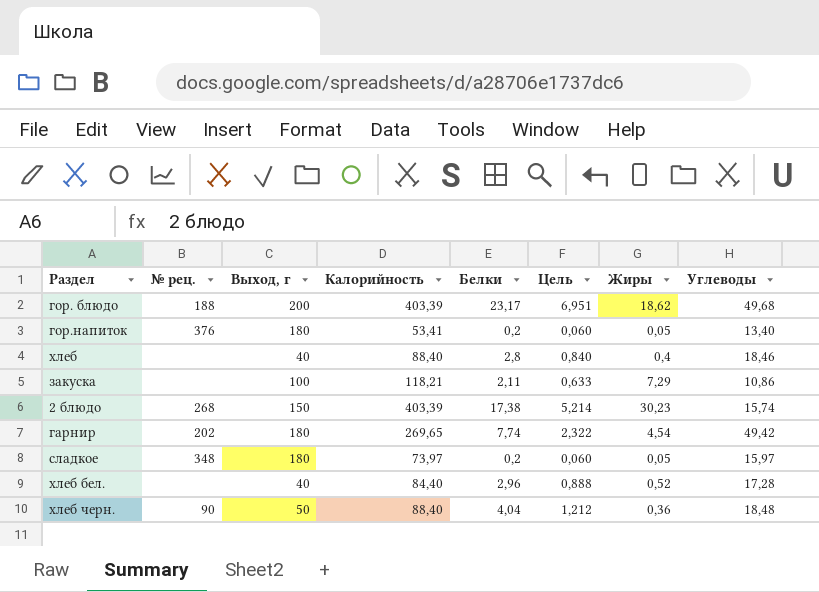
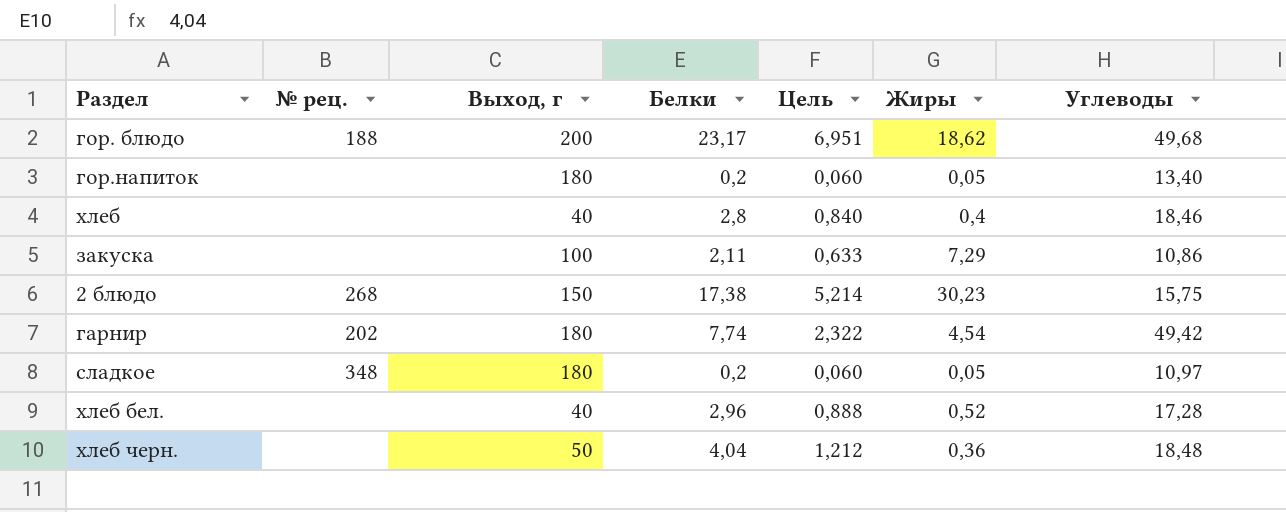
column Калорийность | position: 4 -> none
гор.напиток | № рец.: 376 -> none
2 блюдо | Углеводы: 15,74 -> 15,75
сладкое | Углеводы: 15,97 -> 10,97
хлеб черн. | № рец.: 90 -> none

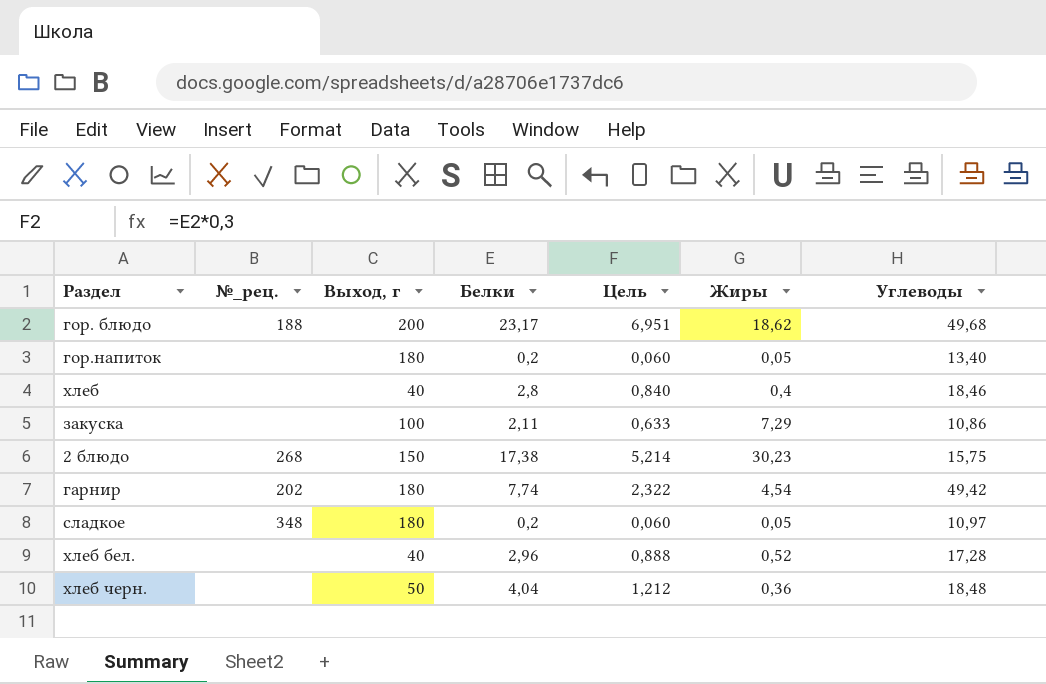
column name: № рец. -> №_рец.

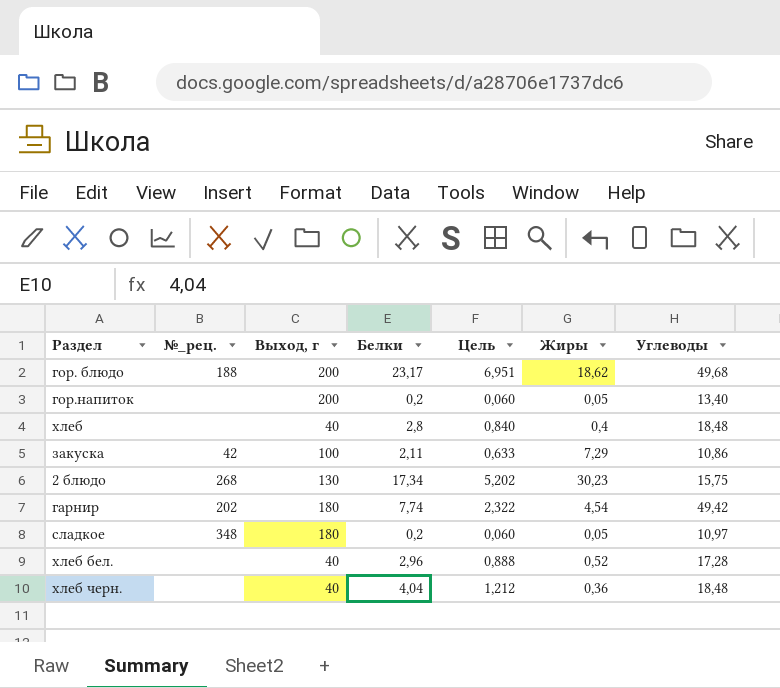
гор.напиток | Выход, г: 180 -> 200
хлеб | Углеводы: 18,46 -> 18,48
закуска | №_рец.: none -> 42
2 блюдо | Выход, г: 150 -> 130
2 блюдо | Белки: 17,38 -> 17,34
2 блюдо | Цель: 5,214 -> 5,202
хлеб черн. | Выход, г: 50 -> 40

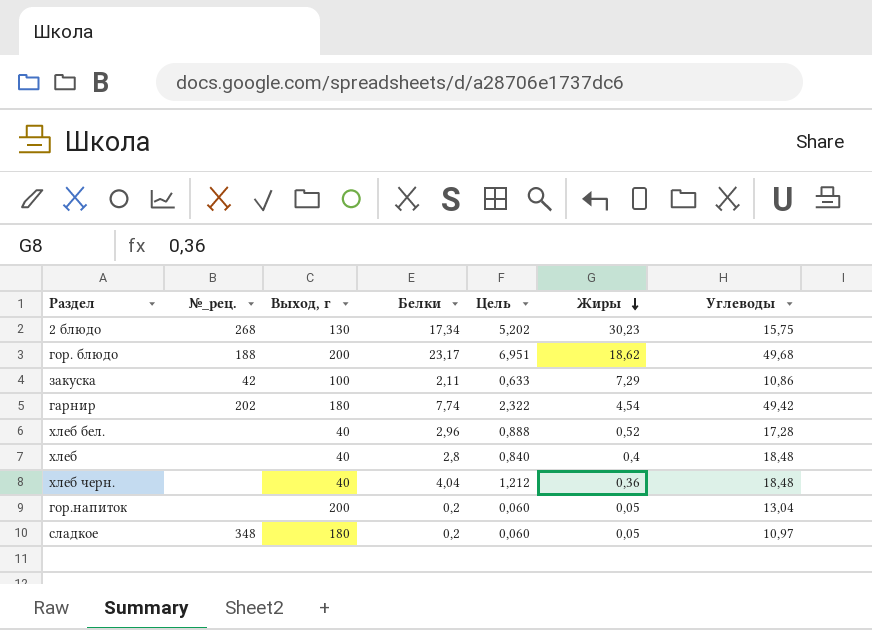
row order: none -> Жиры descending
гор.напиток | Углеводы: 13,40 -> 13,04

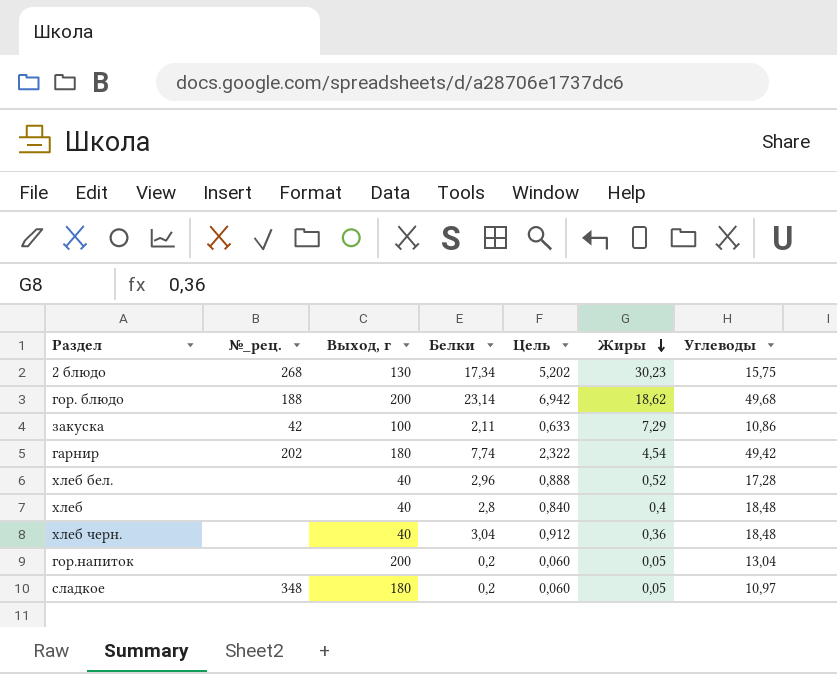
гор. блюдо | Белки: 23,17 -> 23,14
гор. блюдо | Цель: 6,951 -> 6,942
хлеб черн. | Белки: 4,04 -> 3,04
хлеб черн. | Цель: 1,212 -> 0,912

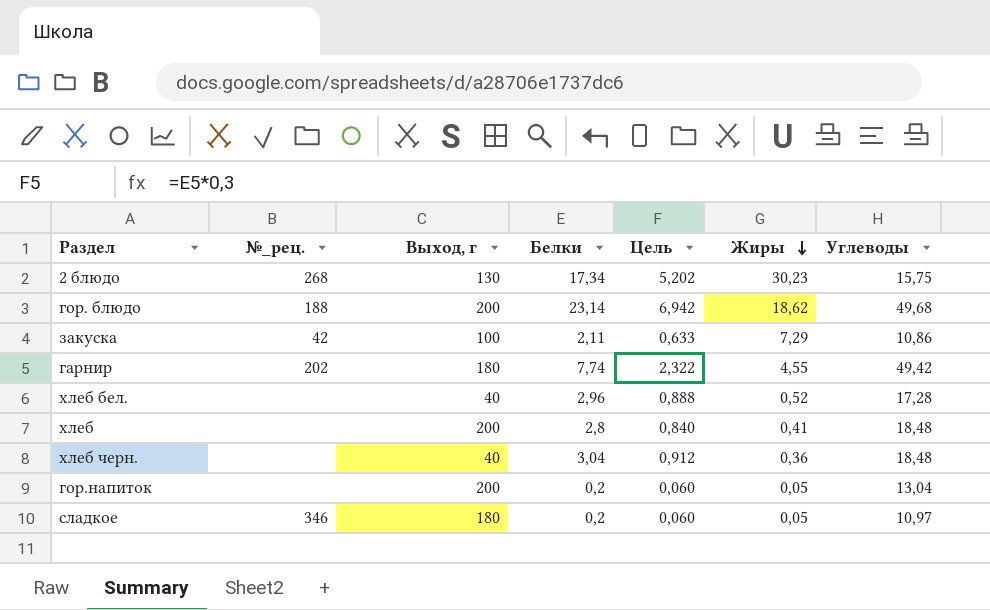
гарнир | Жиры: 4,54 -> 4,55
хлеб | Выход, г: 40 -> 200
хлеб | Жиры: 0,4 -> 0,41
сладкое | №_рец.: 348 -> 346

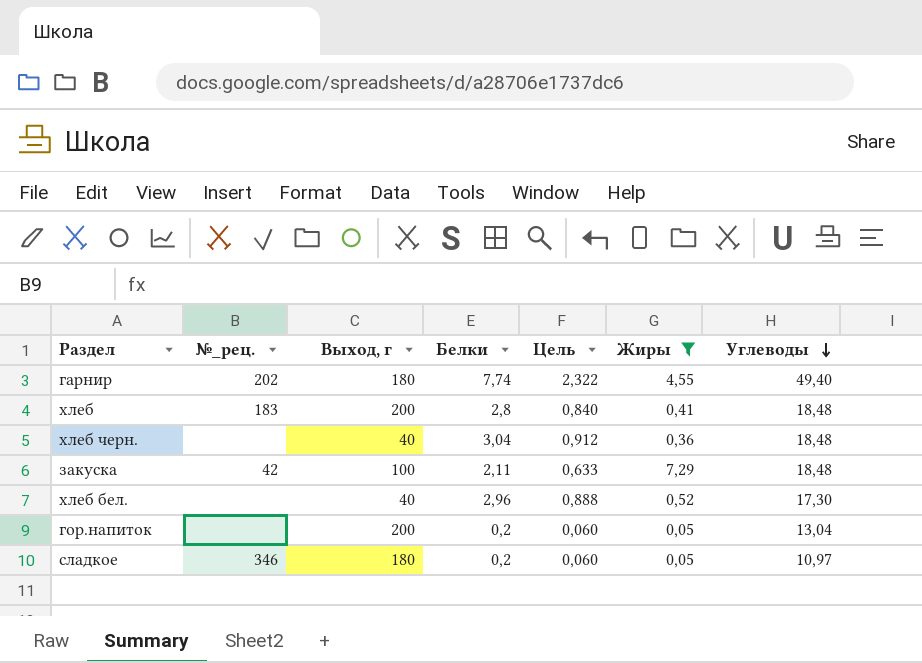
filter: none -> Жиры <= 7,29
row order: Жиры descending -> Углеводы descending
гарнир | Углеводы: 49,42 -> 49,40
хлеб | №_рец.: none -> 183
закуска | Углеводы: 10,86 -> 18,48
хлеб бел. | Углеводы: 17,28 -> 17,30

